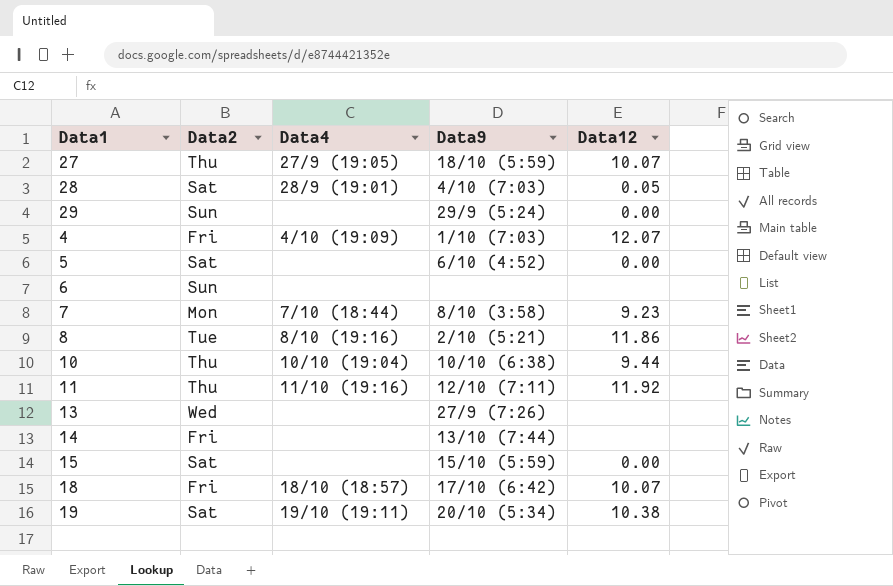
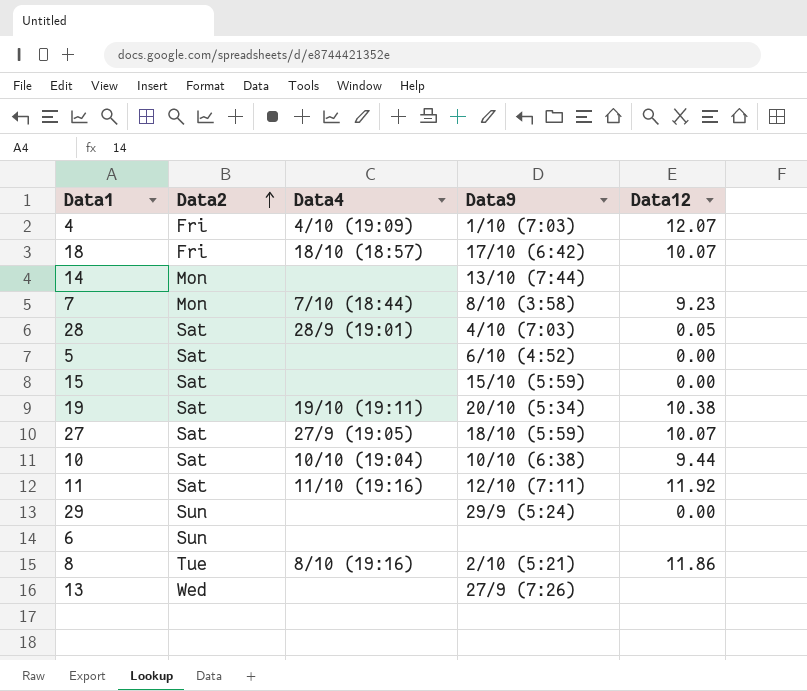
row order: none -> Data2 ascending
14 | Data2: Fri -> Mon
27 | Data2: Thu -> Sat
10 | Data2: Thu -> Sat
11 | Data2: Thu -> Sat

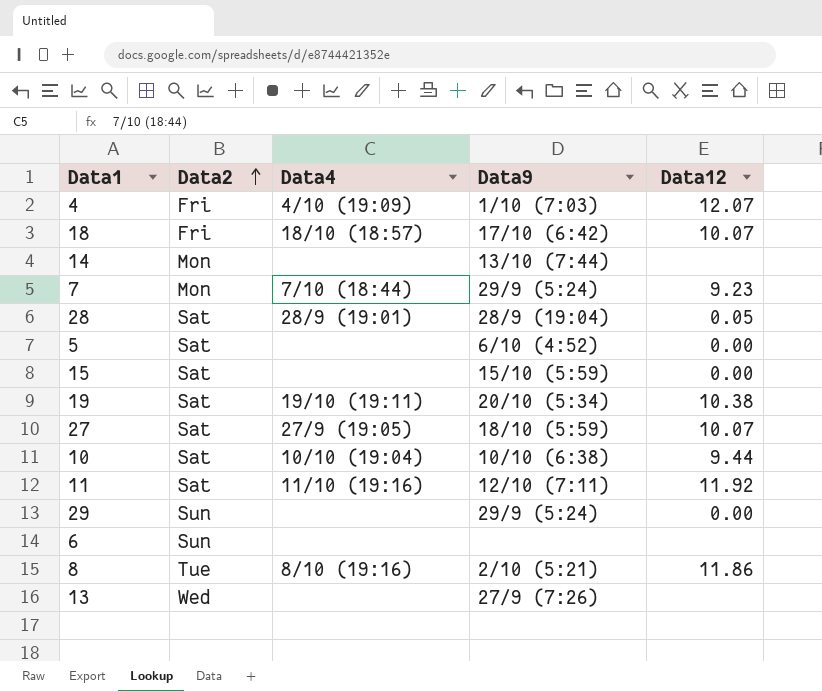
7 | Data9: 8/10 (3:58) -> 29/9 (5:24)
28 | Data9: 4/10 (7:03) -> 28/9 (19:04)

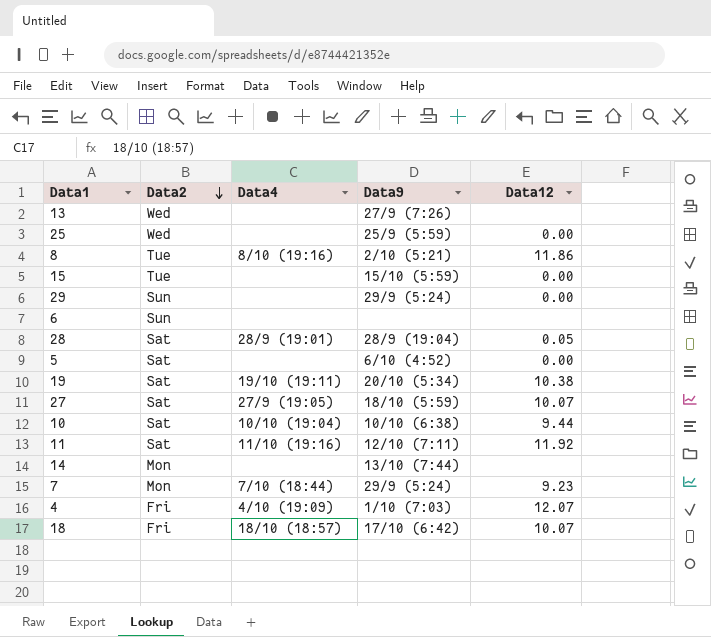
row order: Data2 ascending -> Data2 descending
row 25: none -> Wed | none | 25/9 (5:59) | 0.00
15 | Data2: Sat -> Tue

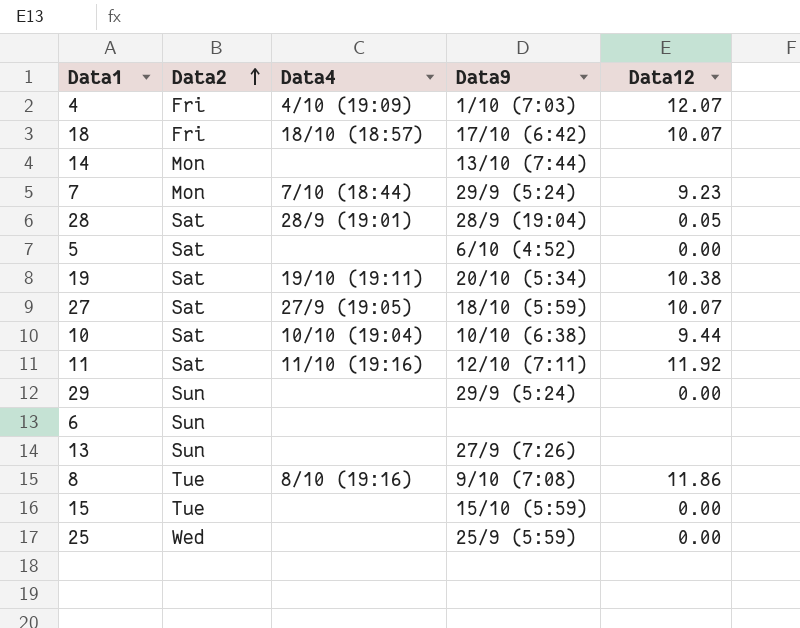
row order: Data2 descending -> Data2 ascending
13 | Data2: Wed -> Sun
8 | Data9: 2/10 (5:21) -> 9/10 (7:08)

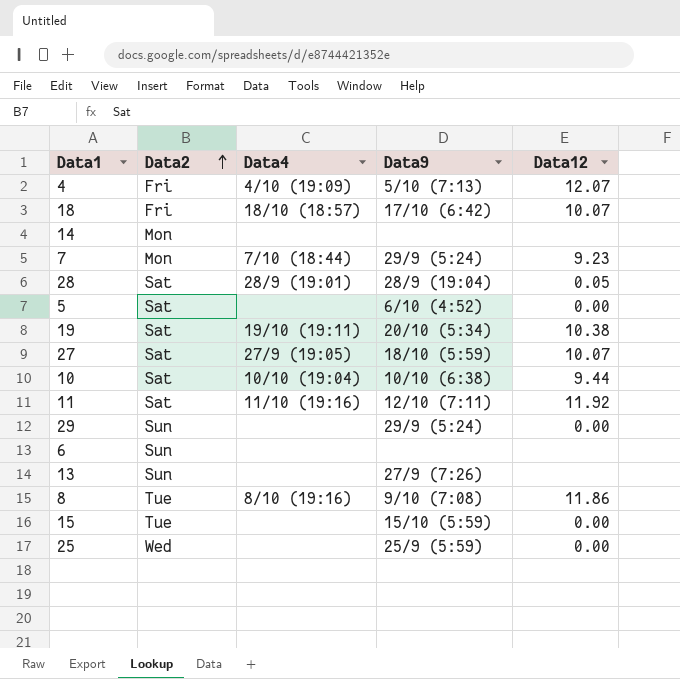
4 | Data9: 1/10 (7:03) -> 5/10 (7:13)
14 | Data9: 13/10 (7:44) -> none

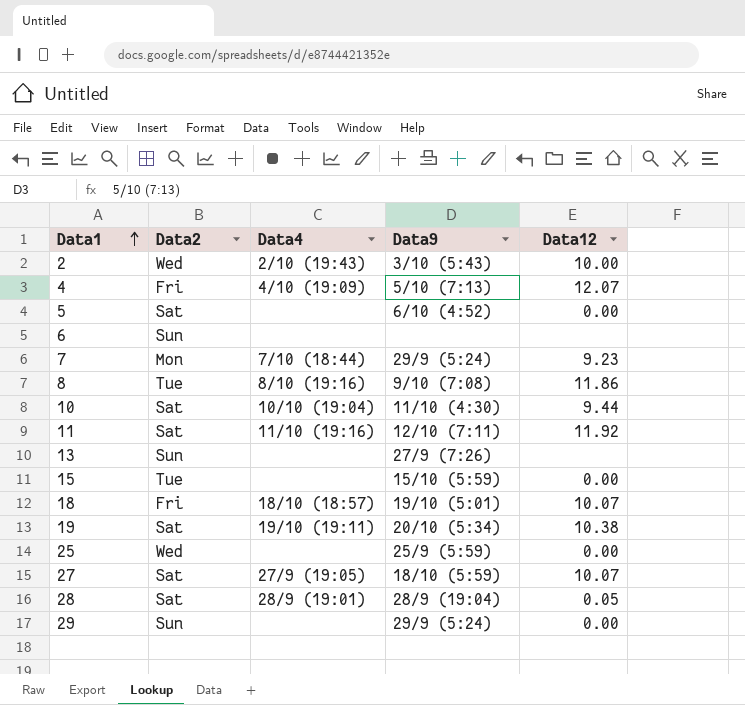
row order: Data2 ascending -> Data1 ascending
row 14: Mon | none | none | none -> none
row 2: none -> Wed | 2/10 (19:43) | 3/10 (5:43) | 10.00
10 | Data9: 10/10 (6:38) -> 11/10 (4:30)
18 | Data9: 17/10 (6:42) -> 19/10 (5:01)

